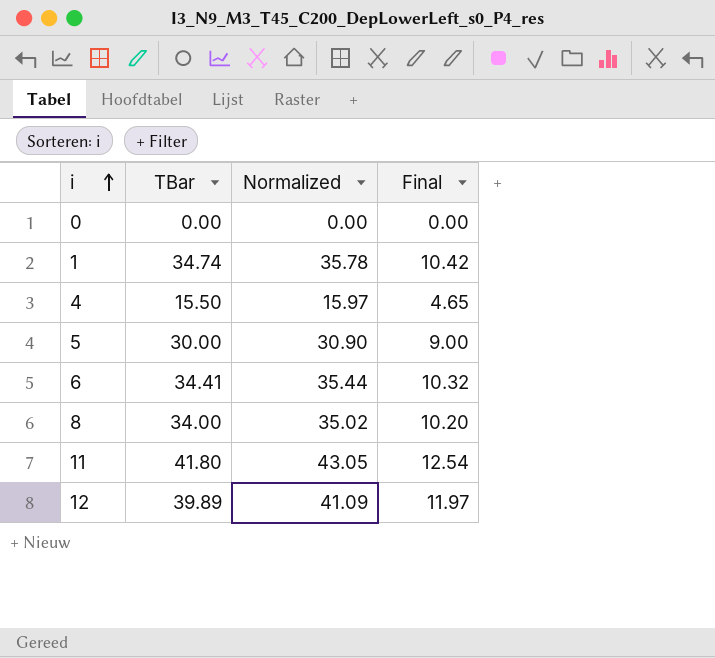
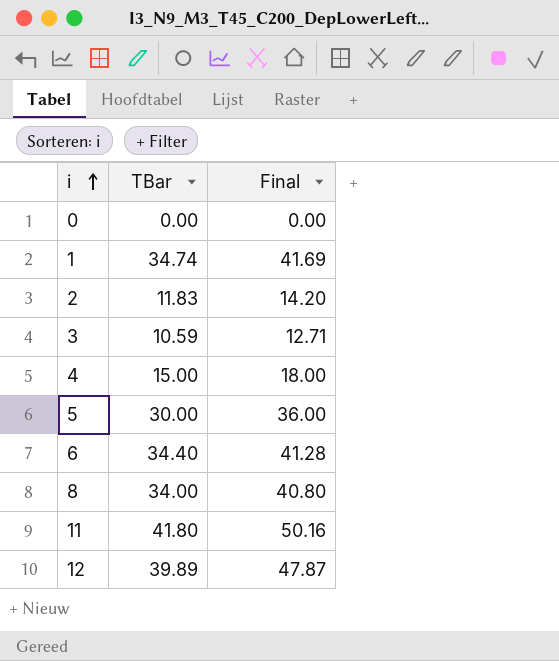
column Normalized | formula: [TBar] * 1.03 -> none
column Final | formula: [TBar] * 0.3 -> [TBar] * 1.2
row 2: none -> 11.83 | 14.20
row 3: none -> 10.59 | 12.71
4 | TBar: 15.50 -> 15.00
6 | TBar: 34.41 -> 34.40

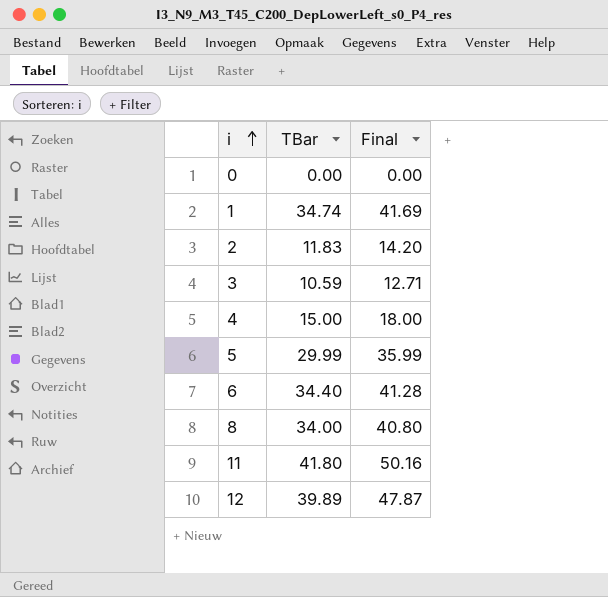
5 | TBar: 30.00 -> 29.99
5 | Final: 36.00 -> 35.99

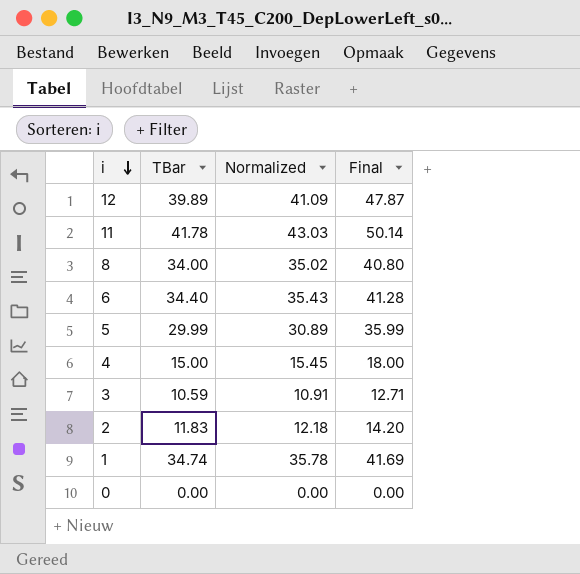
row order: i ascending -> i descending
column Normalized | formula: none -> [TBar] * 1.03
11 | TBar: 41.80 -> 41.78
11 | Final: 50.16 -> 50.14

